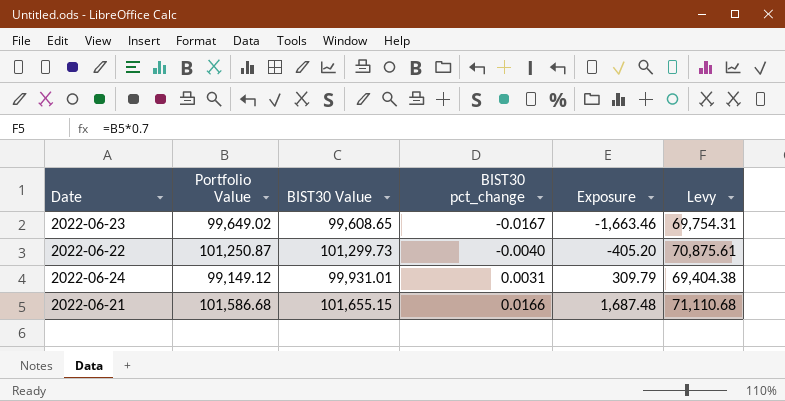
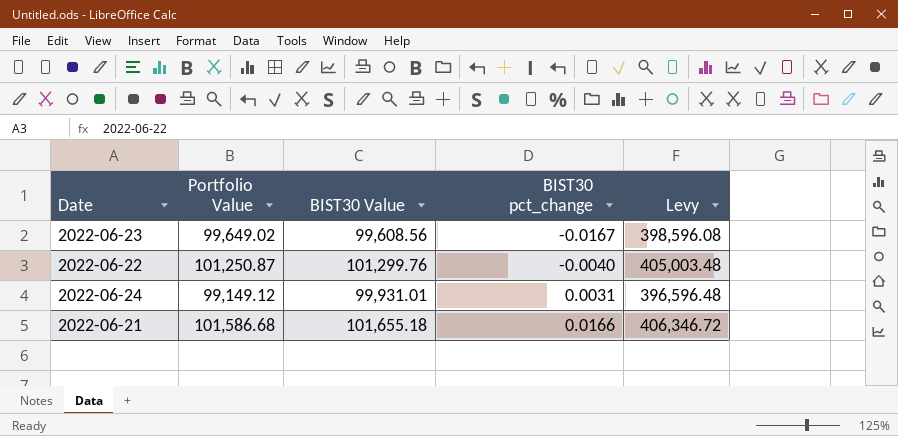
column Exposure | formula: [BIST30 Value] * [BIST30 pct_change] -> none
column Levy | formula: [Portfolio Value] * 0.7 -> [Portfolio Value] * 4
2022-06-23 | BIST30 Value: 99,608.65 -> 99,608.56
2022-06-22 | BIST30 Value: 101,299.73 -> 101,299.76
2022-06-21 | BIST30 Value: 101,655.15 -> 101,655.18

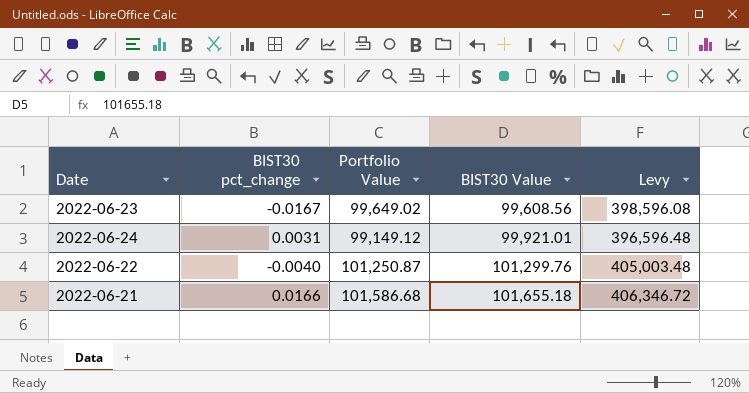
row order: BIST30 pct_change ascending -> BIST30 Value ascending
column BIST30 pct_change | position: 4 -> 2
2022-06-24 | BIST30 Value: 99,931.01 -> 99,921.01

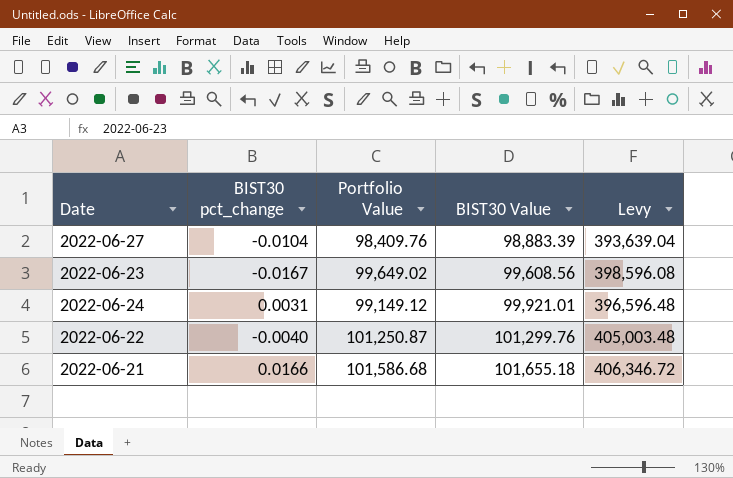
row 2022-06-27: none -> -0.0104 | 98,409.76 | 98,883.39 | 393,639.04

